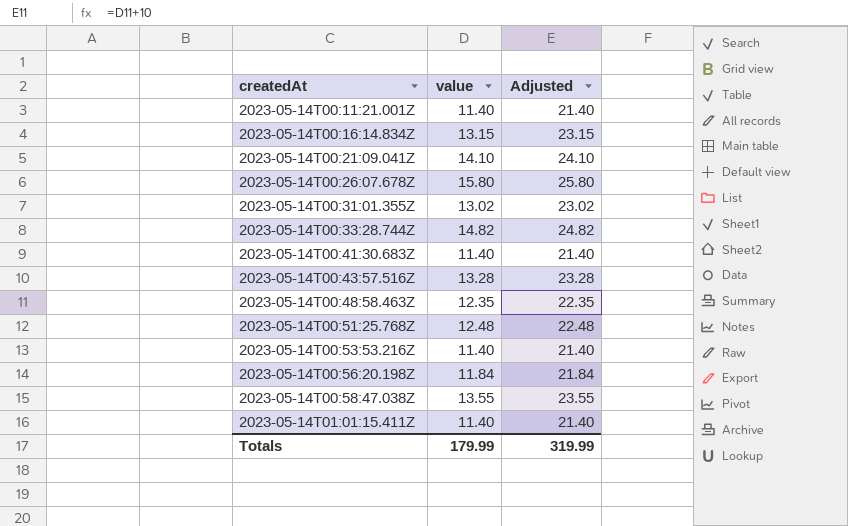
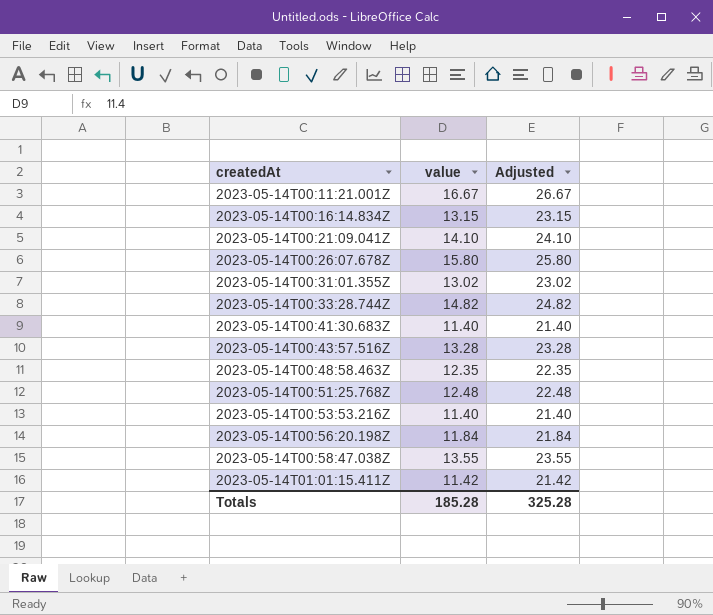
2023-05-14T00:11:21.001Z | value: 11.40 -> 16.67
2023-05-14T00:11:21.001Z | Adjusted: 21.40 -> 26.67
2023-05-14T01:01:15.411Z | value: 11.40 -> 11.42
2023-05-14T01:01:15.411Z | Adjusted: 21.40 -> 21.42
Totals | value: 179.99 -> 185.28
Totals | Adjusted: 319.99 -> 325.28

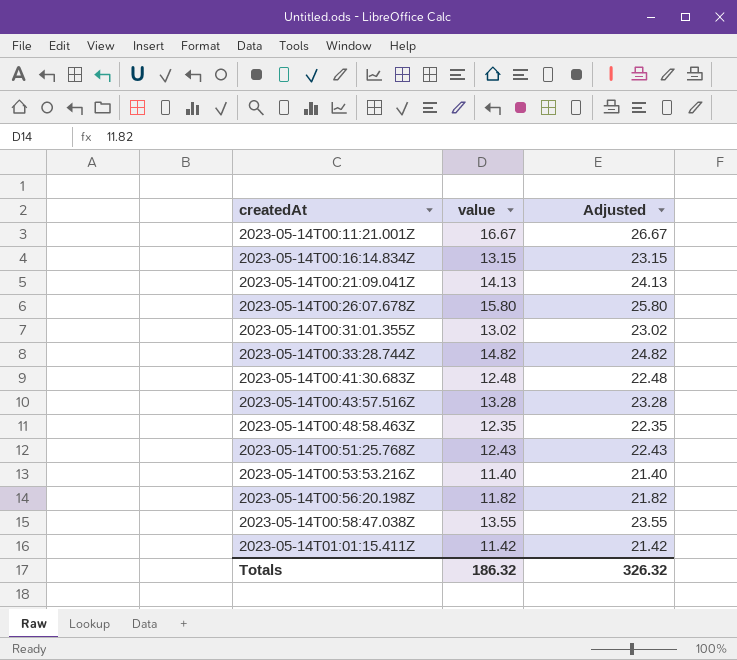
2023-05-14T00:21:09.041Z | value: 14.10 -> 14.13
2023-05-14T00:21:09.041Z | Adjusted: 24.10 -> 24.13
2023-05-14T00:41:30.683Z | value: 11.40 -> 12.48
2023-05-14T00:41:30.683Z | Adjusted: 21.40 -> 22.48
2023-05-14T00:51:25.768Z | value: 12.48 -> 12.43
2023-05-14T00:51:25.768Z | Adjusted: 22.48 -> 22.43
2023-05-14T00:56:20.198Z | value: 11.84 -> 11.82
2023-05-14T00:56:20.198Z | Adjusted: 21.84 -> 21.82
Totals | value: 185.28 -> 186.32
Totals | Adjusted: 325.28 -> 326.32

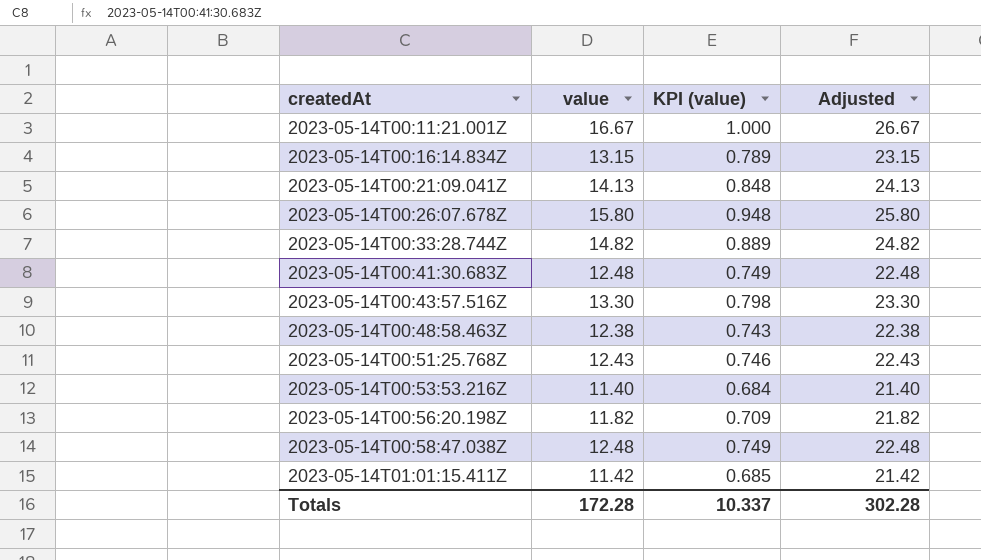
column KPI (value) | formula: none -> [value] * 0.06
row 2023-05-14T00:31:01.355Z: 13.02 | 23.02 -> none
2023-05-14T00:43:57.516Z | value: 13.28 -> 13.30
2023-05-14T00:43:57.516Z | Adjusted: 23.28 -> 23.30
2023-05-14T00:48:58.463Z | value: 12.35 -> 12.38
2023-05-14T00:48:58.463Z | Adjusted: 22.35 -> 22.38
2023-05-14T00:58:47.038Z | value: 13.55 -> 12.48
2023-05-14T00:58:47.038Z | Adjusted: 23.55 -> 22.48
Totals | value: 186.32 -> 172.28
Totals | Adjusted: 326.32 -> 302.28

